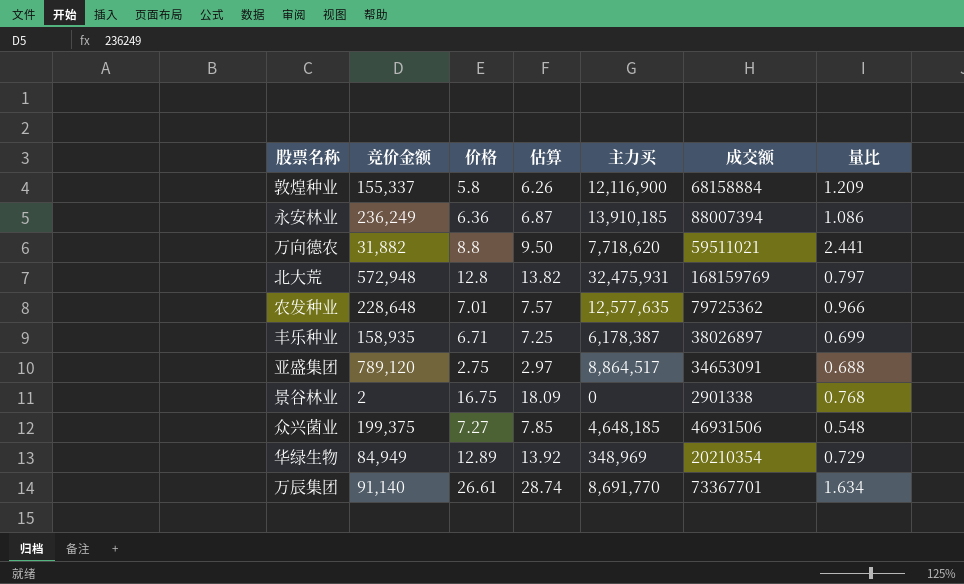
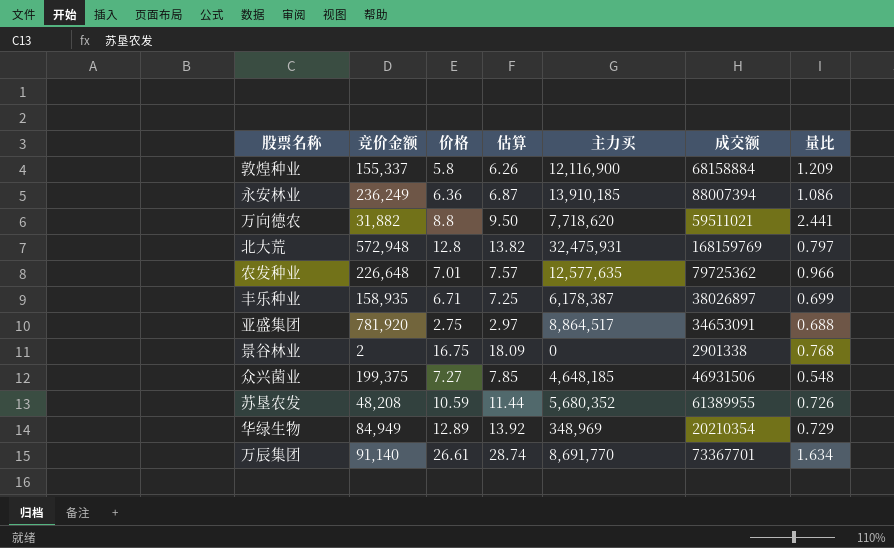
农发种业 | 竞价金额: 228,648 -> 226,648
亚盛集团 | 竞价金额: 789,120 -> 781,920
row 苏垦农发: none -> 48,208 | 10.59 | 11.44 | 5,680,352 | 61389955 | 0.726

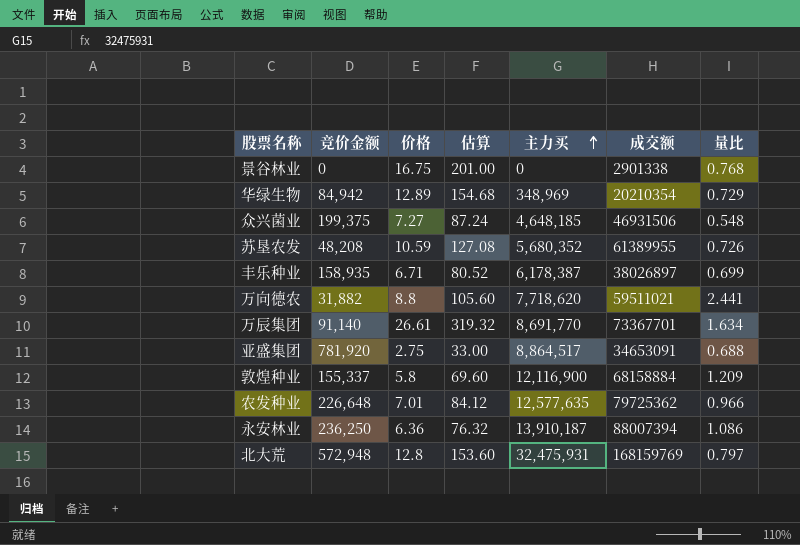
row order: none -> 主力买 ascending
column 估算 | formula: [价格] * 1.08 -> [价格] * 12
景谷林业 | 竞价金额: 2 -> 0
华绿生物 | 竞价金额: 84,949 -> 84,942
永安林业 | 竞价金额: 236,249 -> 236,250
永安林业 | 主力买: 13,910,185 -> 13,910,187

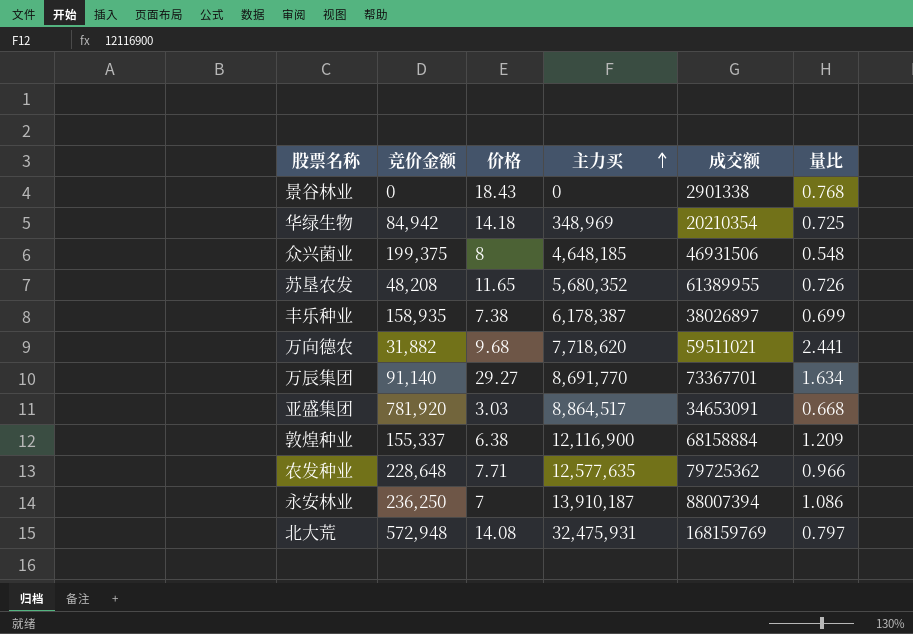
column 估算 | formula: [价格] * 12 -> none
景谷林业 | 价格: 16.75 -> 18.43
华绿生物 | 价格: 12.89 -> 14.18
华绿生物 | 量比: 0.729 -> 0.725
众兴菌业 | 价格: 7.27 -> 8
苏垦农发 | 价格: 10.59 -> 11.65
丰乐种业 | 价格: 6.71 -> 7.38
万向德农 | 价格: 8.8 -> 9.68
万辰集团 | 价格: 26.61 -> 29.27
亚盛集团 | 价格: 2.75 -> 3.03
亚盛集团 | 量比: 0.688 -> 0.668
敦煌种业 | 价格: 5.8 -> 6.38
农发种业 | 竞价金额: 226,648 -> 228,648
农发种业 | 价格: 7.01 -> 7.71
永安林业 | 价格: 6.36 -> 7
北大荒 | 价格: 12.8 -> 14.08

